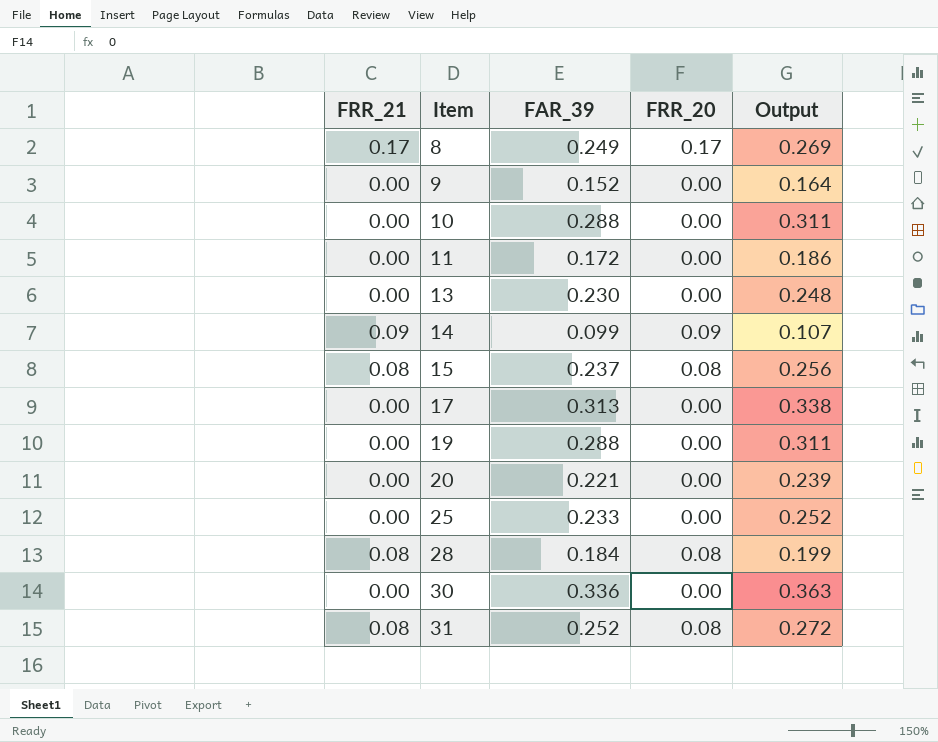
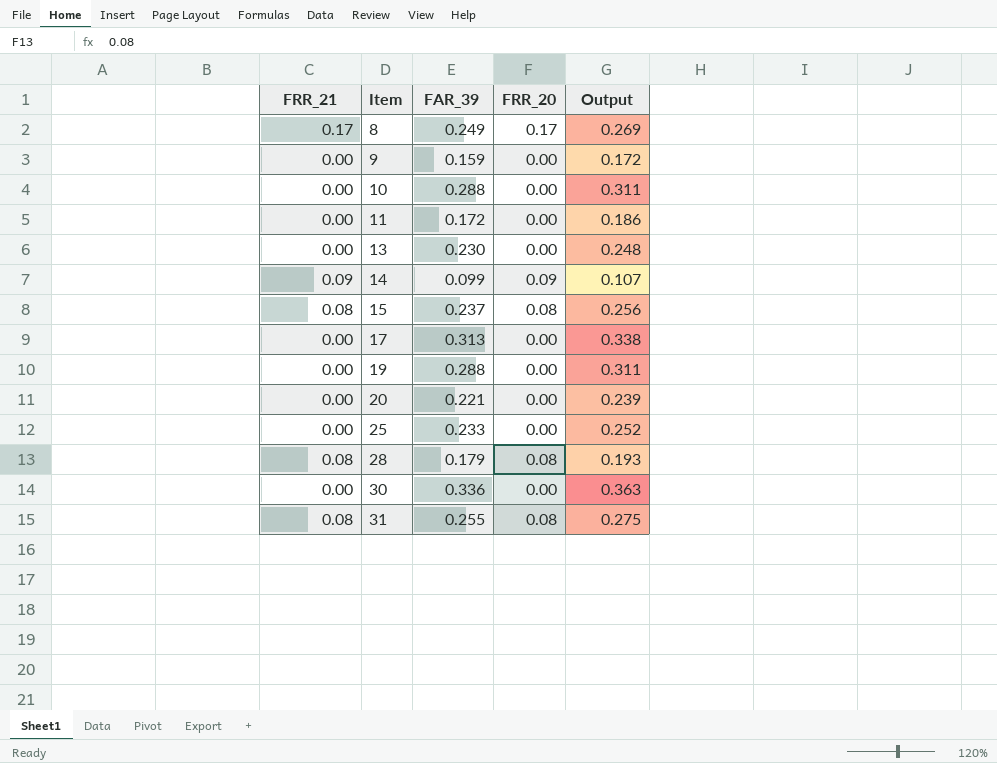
9 | FAR_39: 0.152 -> 0.159
9 | Output: 0.164 -> 0.172
28 | FAR_39: 0.184 -> 0.179
28 | Output: 0.199 -> 0.193
31 | FAR_39: 0.252 -> 0.255
31 | Output: 0.272 -> 0.275

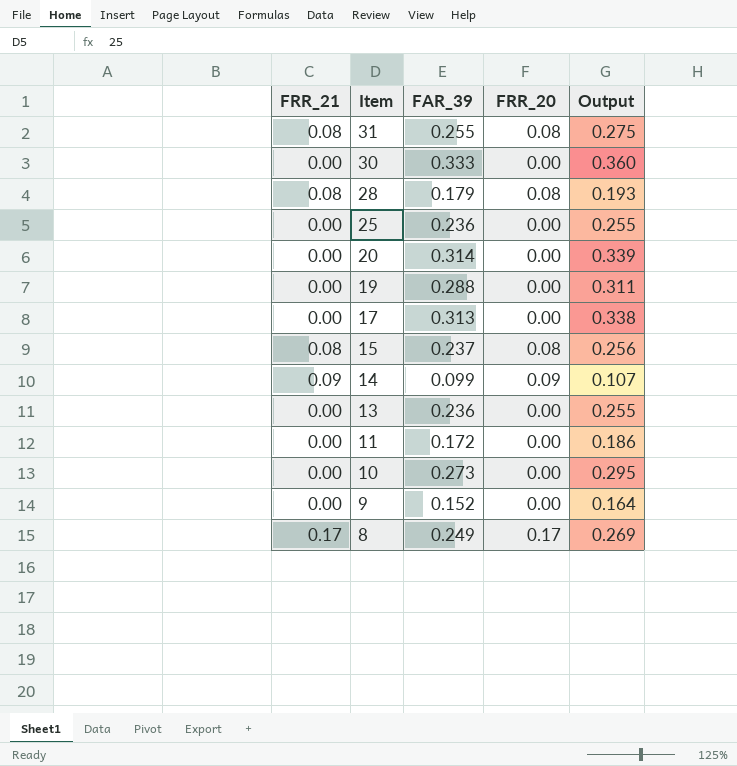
row order: Item ascending -> Item descending
30 | FAR_39: 0.336 -> 0.333
30 | Output: 0.363 -> 0.360
25 | FAR_39: 0.233 -> 0.236
25 | Output: 0.252 -> 0.255
20 | FAR_39: 0.221 -> 0.314
20 | Output: 0.239 -> 0.339
13 | FAR_39: 0.230 -> 0.236
13 | Output: 0.248 -> 0.255
10 | FAR_39: 0.288 -> 0.273
10 | Output: 0.311 -> 0.295
9 | FAR_39: 0.159 -> 0.152
9 | Output: 0.172 -> 0.164

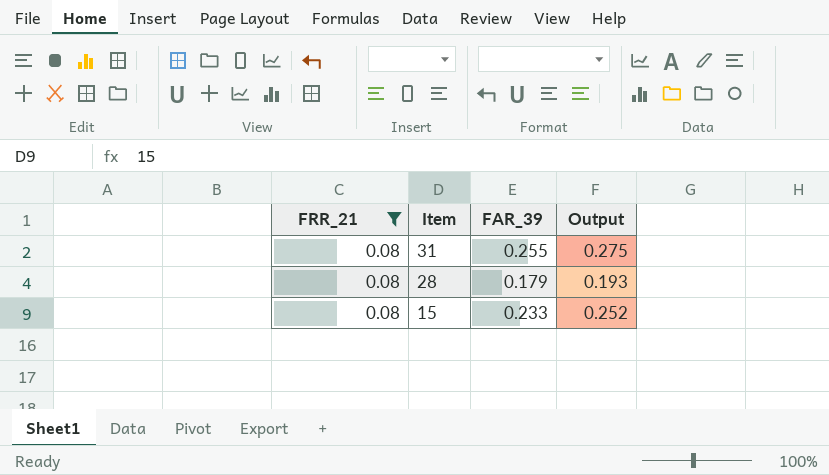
filter: none -> FRR_21 = 0.08
column FRR_20 | position: 4 -> none
15 | FAR_39: 0.237 -> 0.233
15 | Output: 0.256 -> 0.252

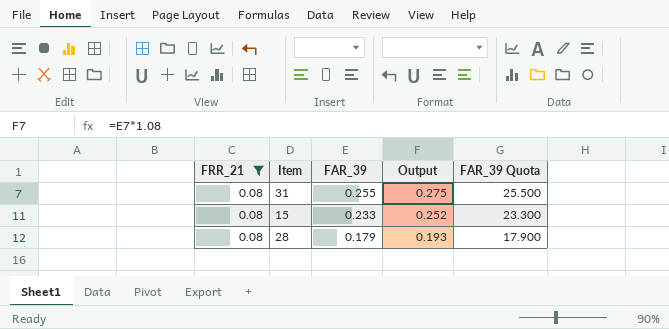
row order: Item descending -> FAR_39 descending
column FAR_39 Quota | formula: none -> [FAR_39] * 100

